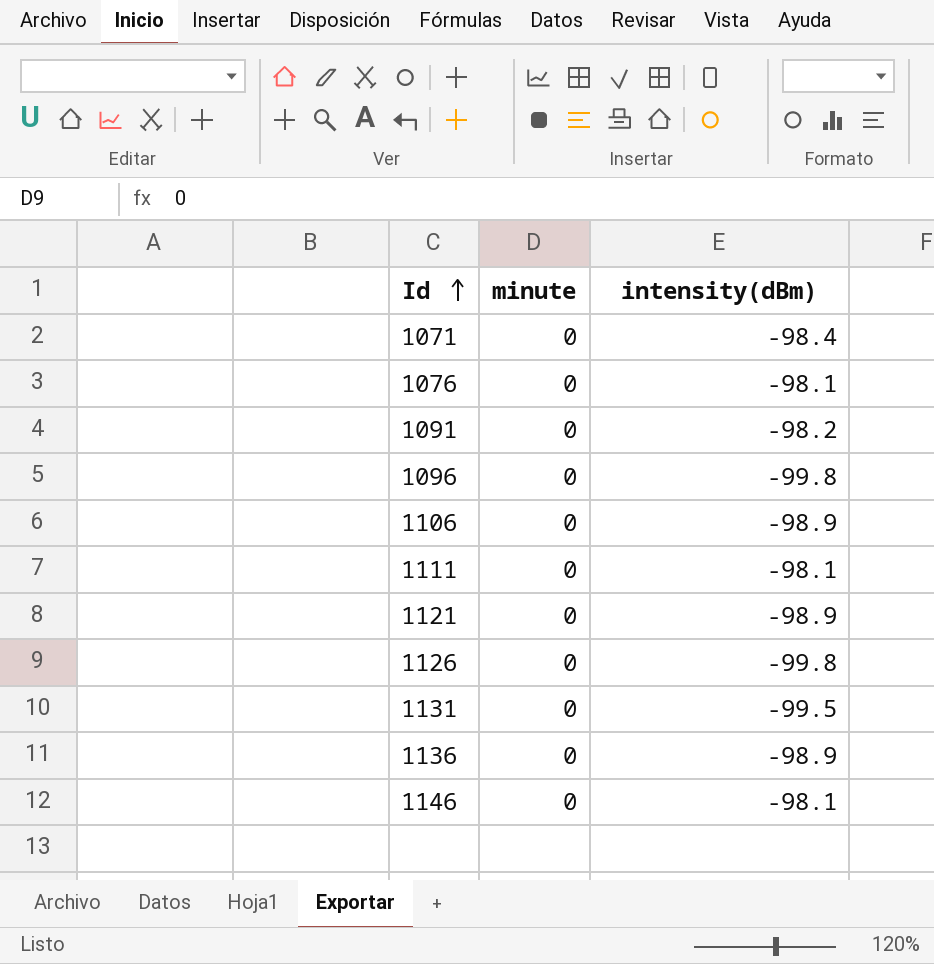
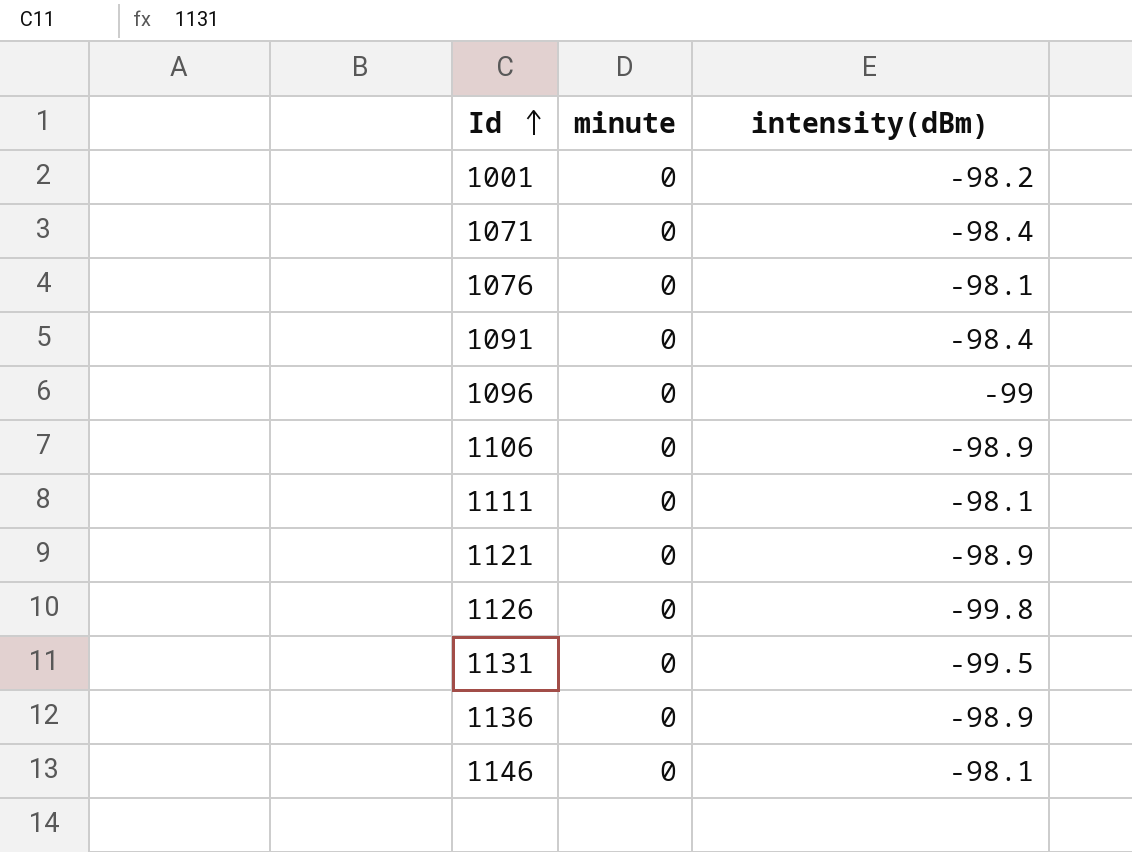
row 1001: none -> 0 | -98.2
1091 | intensity(dBm): -98.2 -> -98.4
1096 | intensity(dBm): -99.8 -> -99

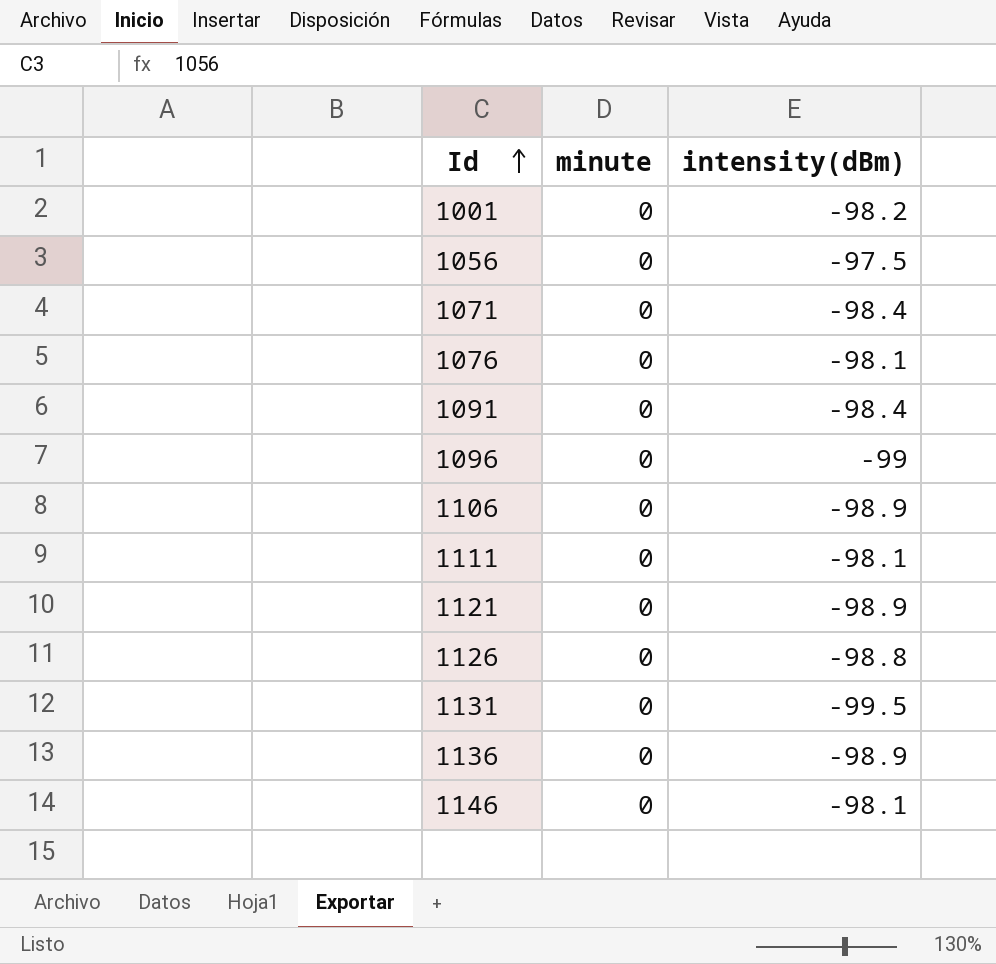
row 1056: none -> 0 | -97.5
1126 | intensity(dBm): -99.8 -> -98.8

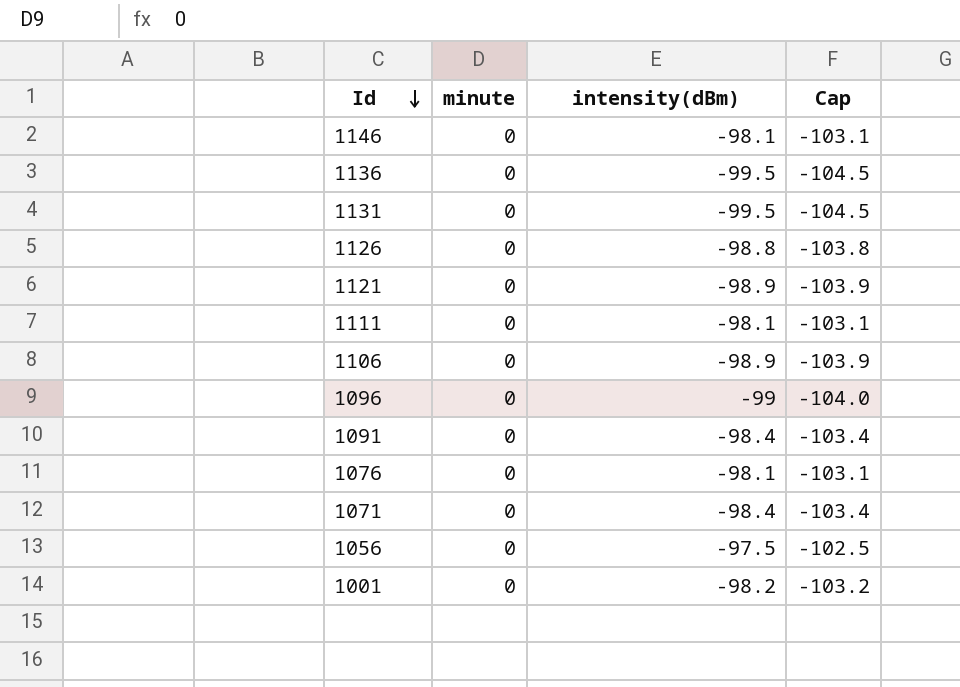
row order: Id ascending -> Id descending
column Cap | formula: none -> [intensity(dBm)] - 5
1136 | intensity(dBm): -98.9 -> -99.5

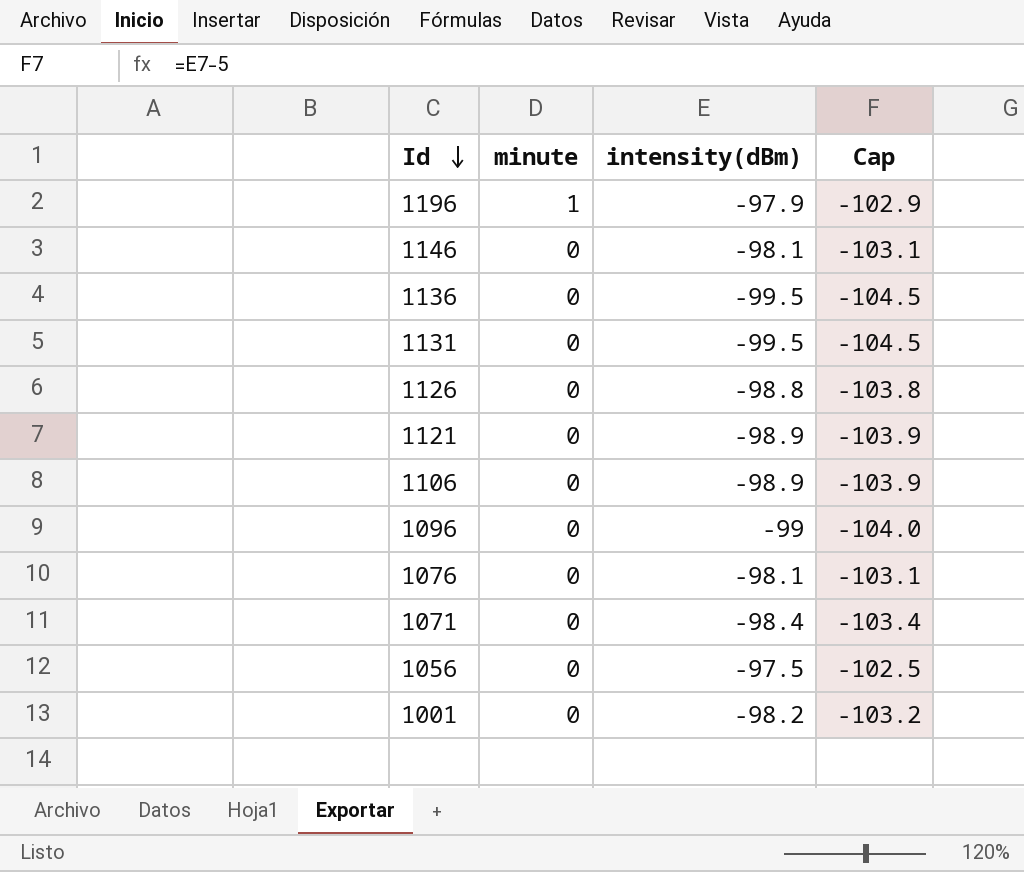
row 1111: 0 | -98.1 | -103.1 -> none
row 1091: 0 | -98.4 | -103.4 -> none
row 1196: none -> 1 | -97.9 | -102.9

